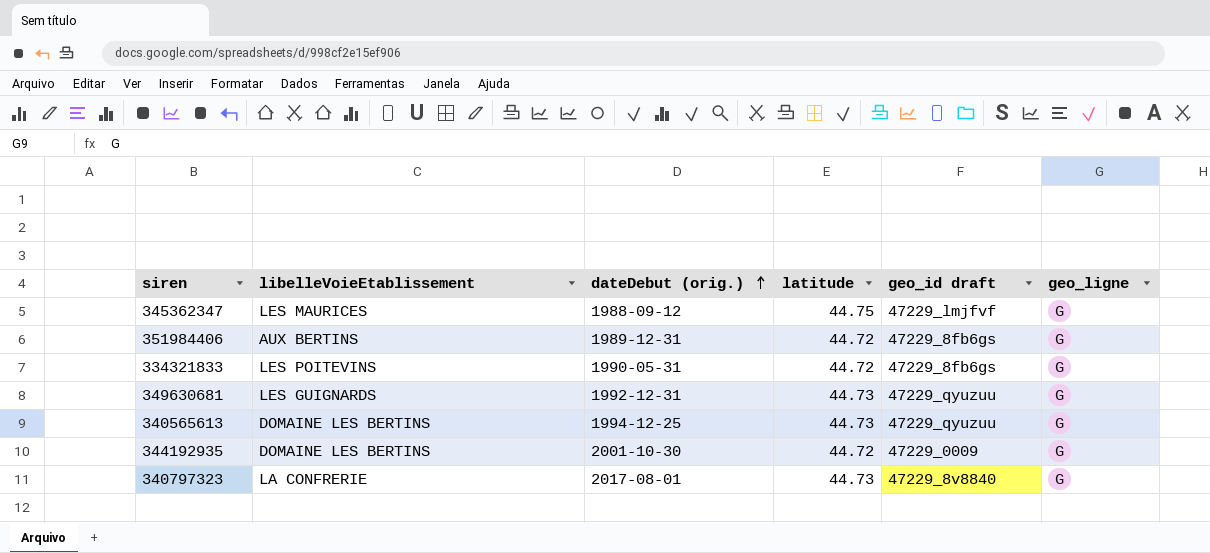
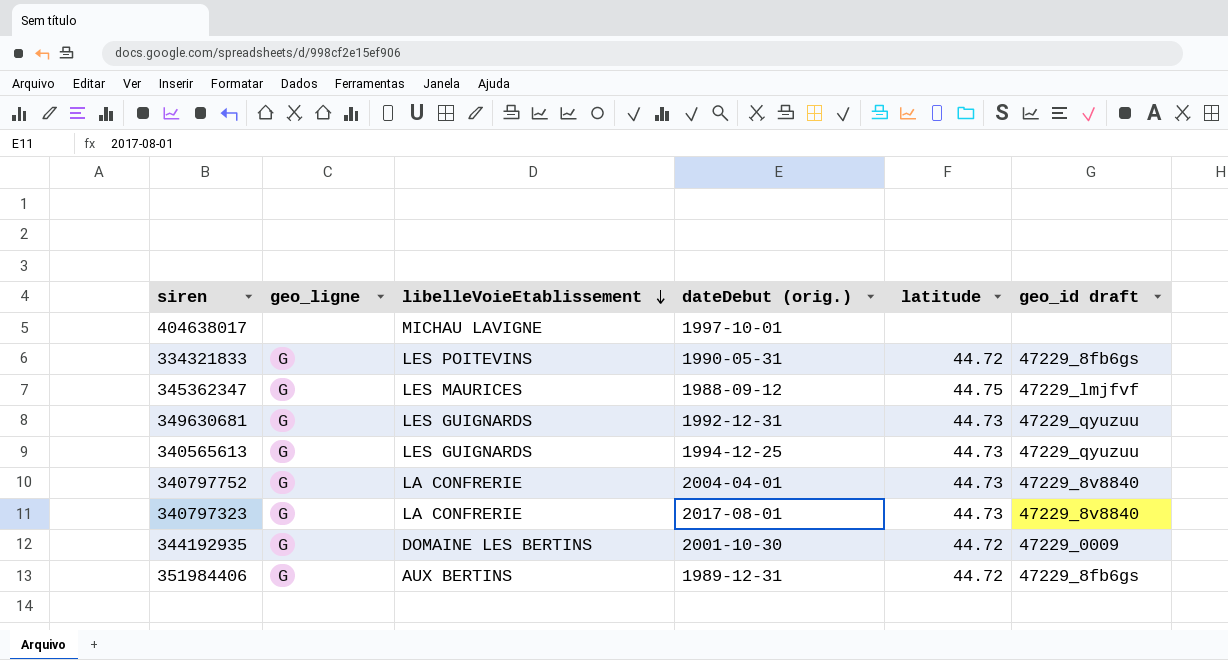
row order: dateDebut (orig.) ascending -> libelleVoieEtablissement descending
column geo_ligne | position: 6 -> 2
row 404638017: none -> none | MICHAU LAVIGNE | 1997-10-01 | none | none
340565613 | libelleVoieEtablissement: DOMAINE LES BERTINS -> LES GUIGNARDS
row 340797752: none -> G | LA CONFRERIE | 2004-04-01 | 44.73 | 47229_8v8840

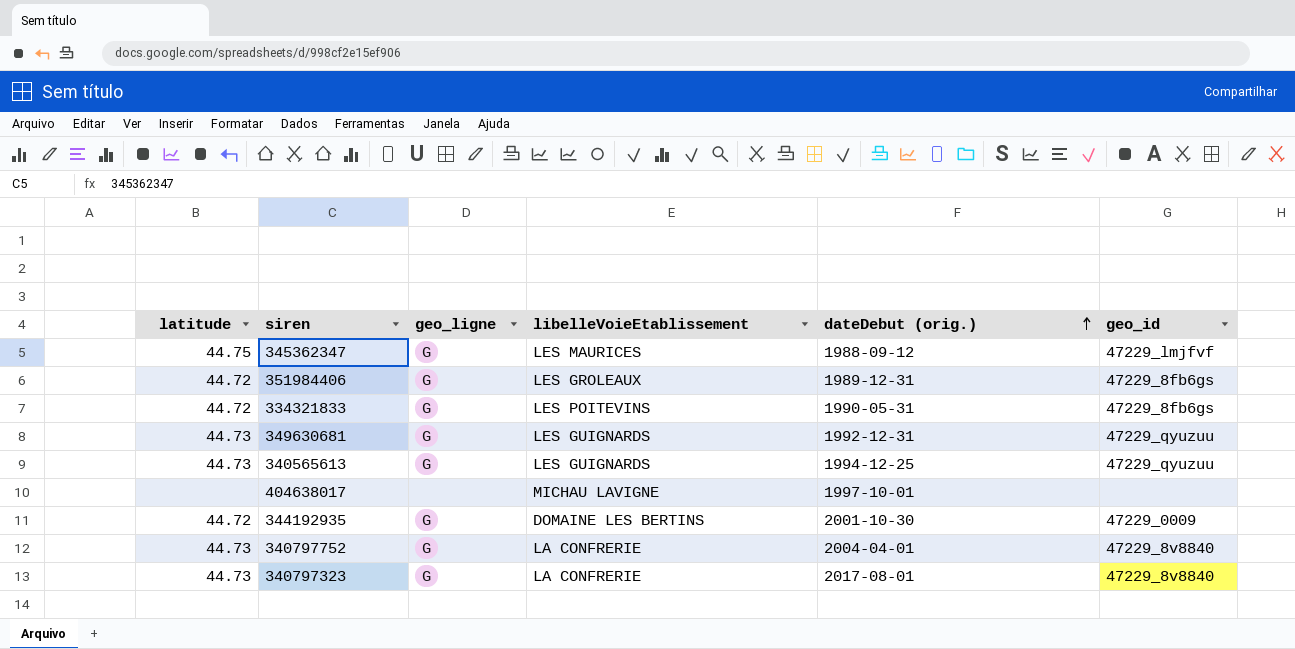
row order: libelleVoieEtablissement descending -> dateDebut (orig.) ascending
column latitude | position: 5 -> 1
column name: geo_id draft -> geo_id
351984406 | libelleVoieEtablissement: AUX BERTINS -> LES GROLEAUX

